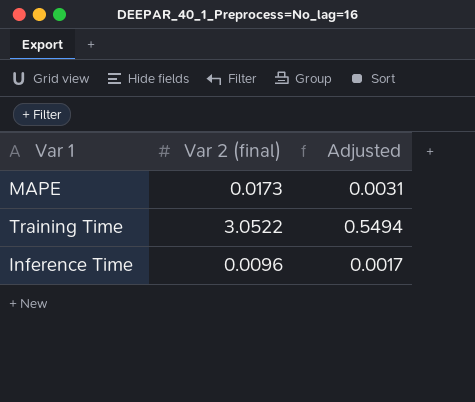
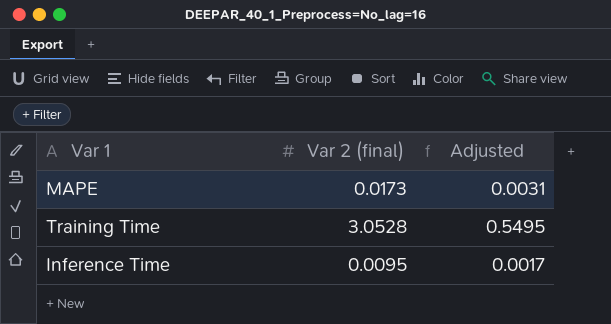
Training Time | Var 2 (final): 3.0522 -> 3.0528
Training Time | Adjusted: 0.5494 -> 0.5495
Inference Time | Var 2 (final): 0.0096 -> 0.0095

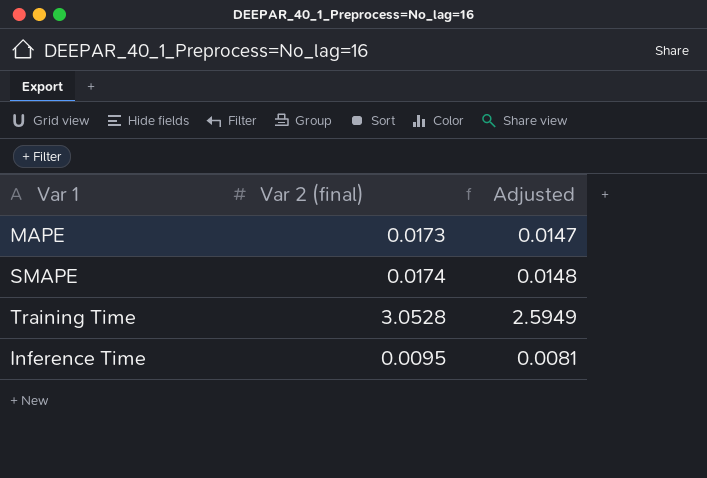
column Adjusted | formula: [Var 2 (final)] * 0.18 -> [Var 2 (final)] * 0.85
row SMAPE: none -> 0.0174 | 0.0148

